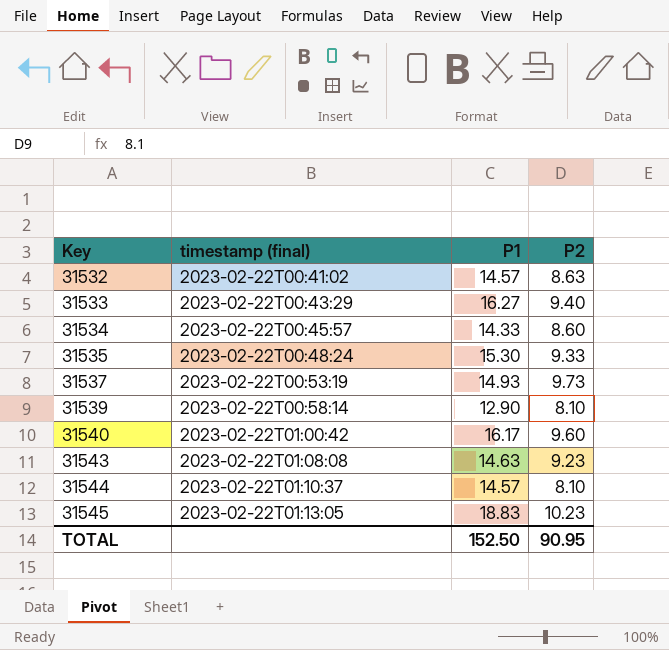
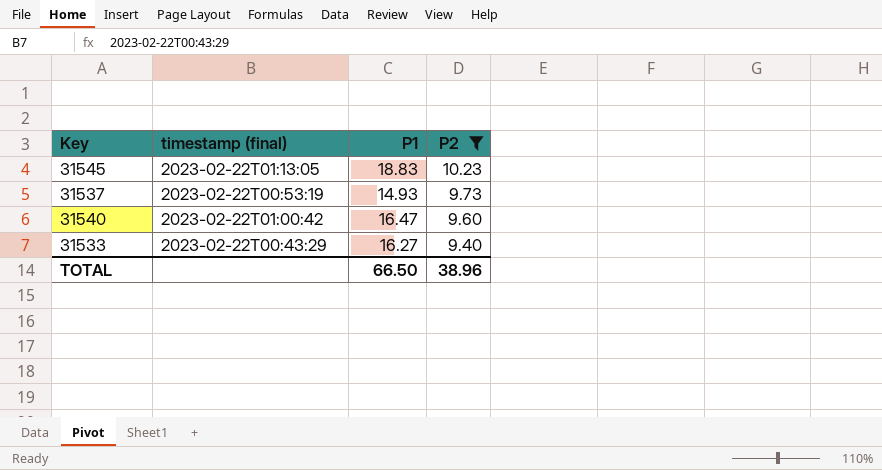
filter: none -> P2 >= 9.40
row order: Key ascending -> P2 descending
31540 | P1: 16.17 -> 16.47
TOTAL | P1: 152.50 -> 66.50
TOTAL | P2: 90.95 -> 38.96

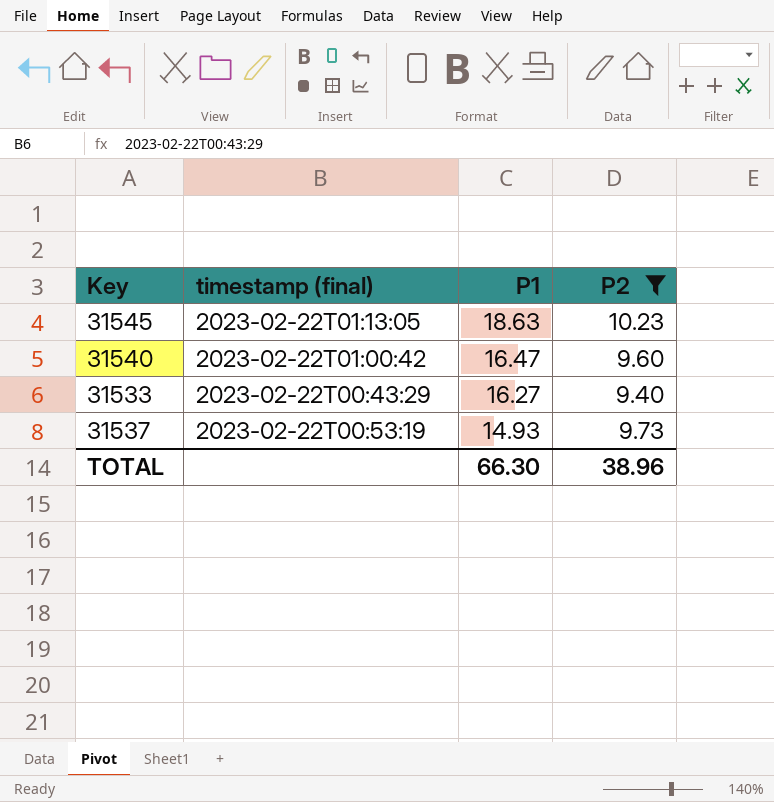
row order: P2 descending -> P1 descending
31545 | P1: 18.83 -> 18.63
TOTAL | P1: 66.50 -> 66.30

